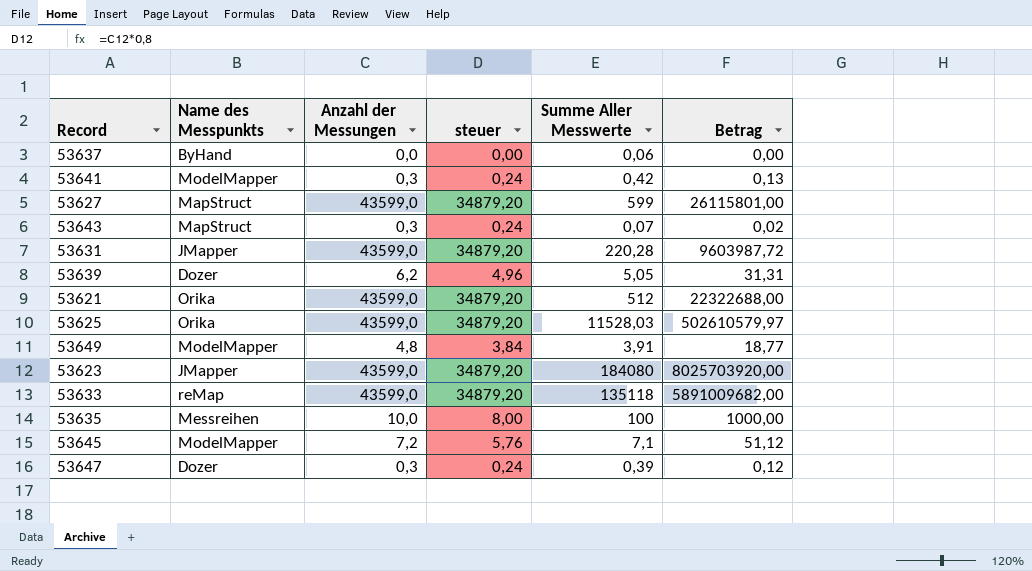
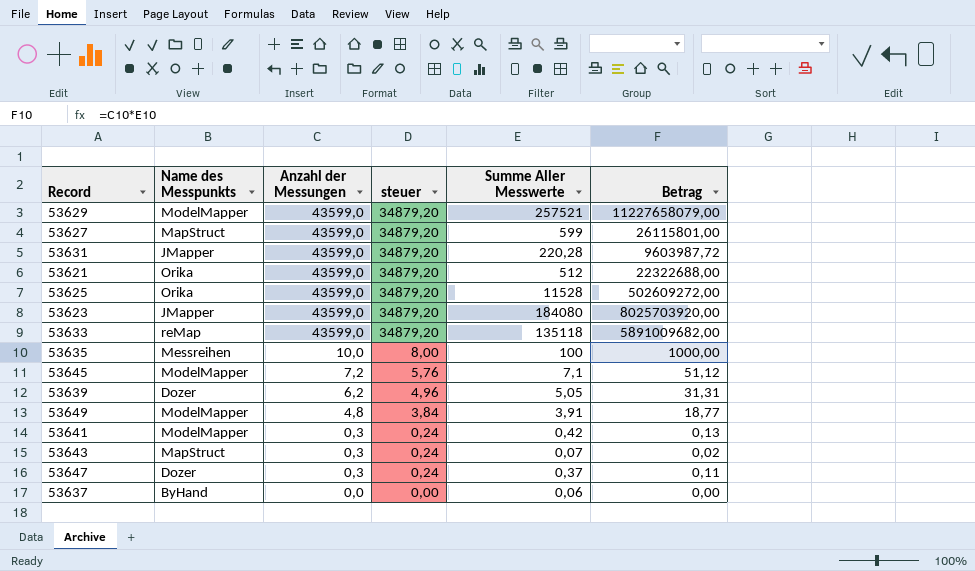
row order: none -> Anzahl der Messungen descending
row 53629: none -> ModelMapper | 43599,0 | 34879,20 | 257521 | 11227658079,00
53625 | Summe Aller Messwerte: 11528,03 -> 11528
53625 | Betrag: 502610579,97 -> 502609272,00
53647 | Summe Aller Messwerte: 0,39 -> 0,37
53647 | Betrag: 0,12 -> 0,11

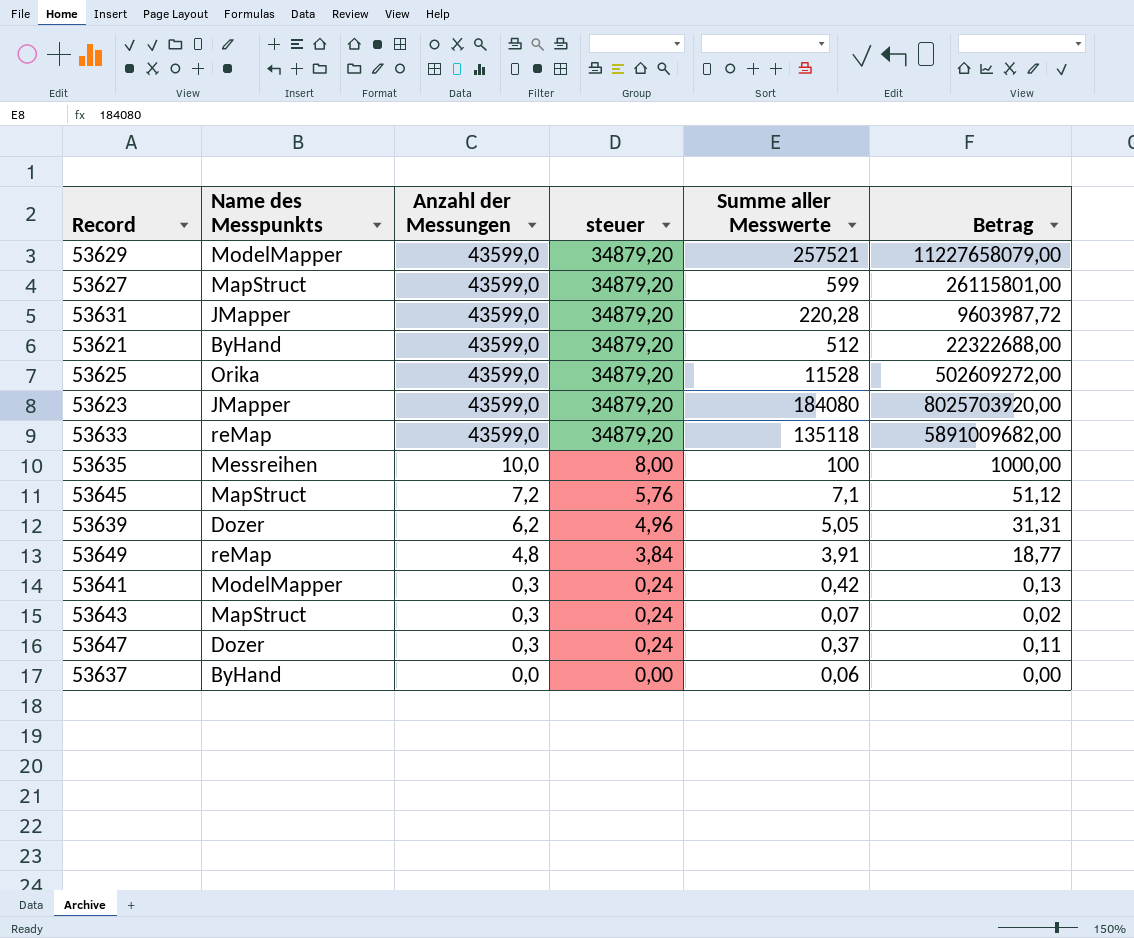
column name: Summe Aller Messwerte -> Summe aller Messwerte
53621 | Name des Messpunkts: Orika -> ByHand
53645 | Name des Messpunkts: ModelMapper -> MapStruct
53649 | Name des Messpunkts: ModelMapper -> reMap

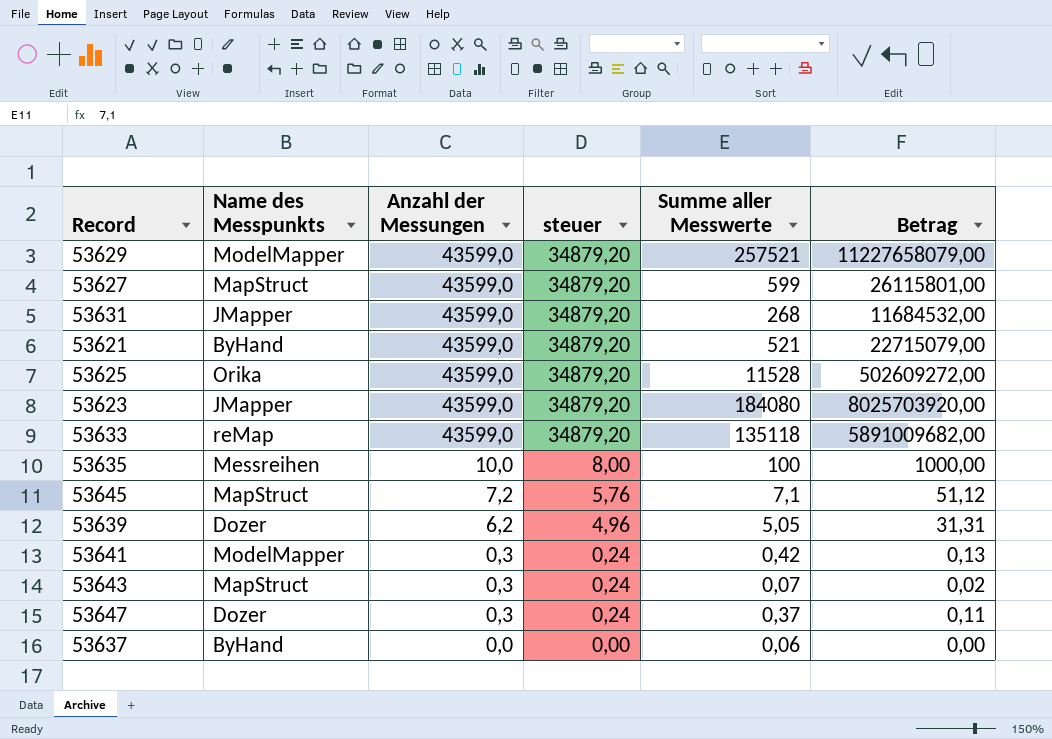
row 53649: reMap | 4,8 | 3,84 | 3,91 | 18,77 -> none
53631 | Summe aller Messwerte: 220,28 -> 268
53631 | Betrag: 9603987,72 -> 11684532,00
53621 | Summe aller Messwerte: 512 -> 521
53621 | Betrag: 22322688,00 -> 22715079,00

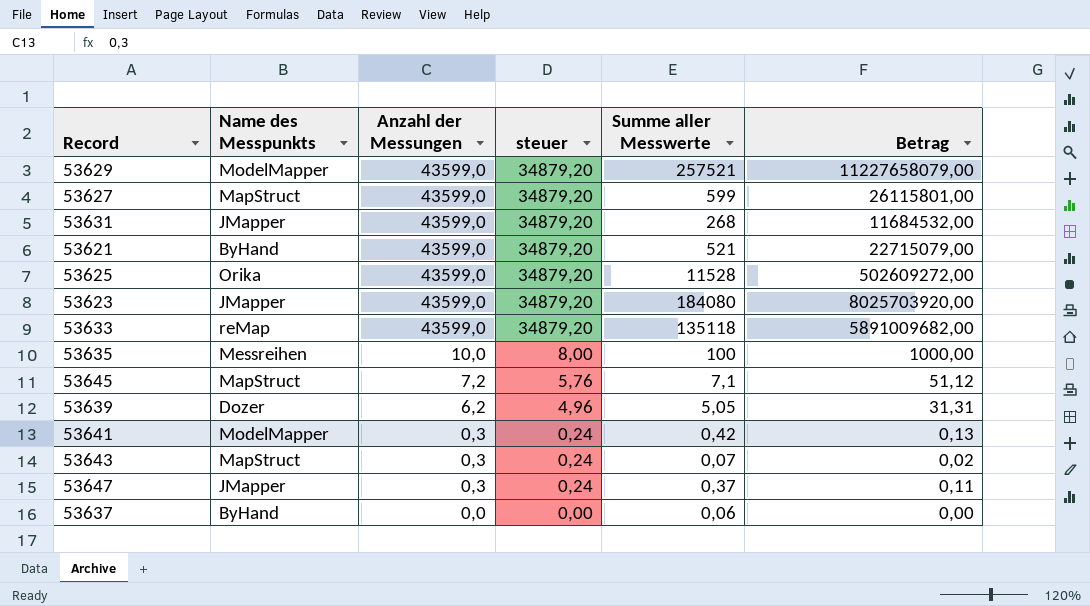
53647 | Name des Messpunkts: Dozer -> JMapper

